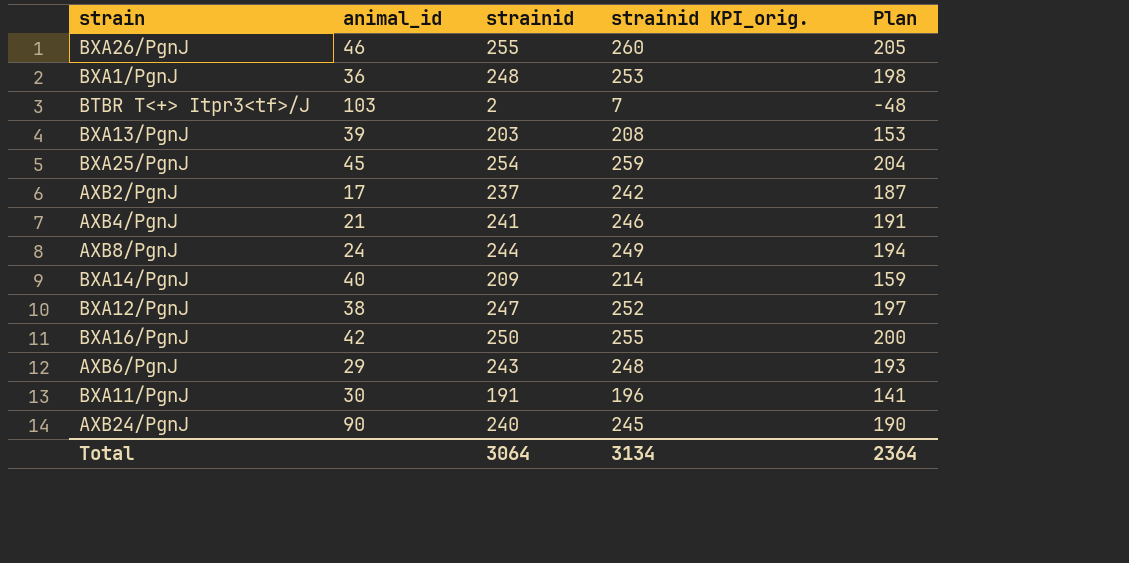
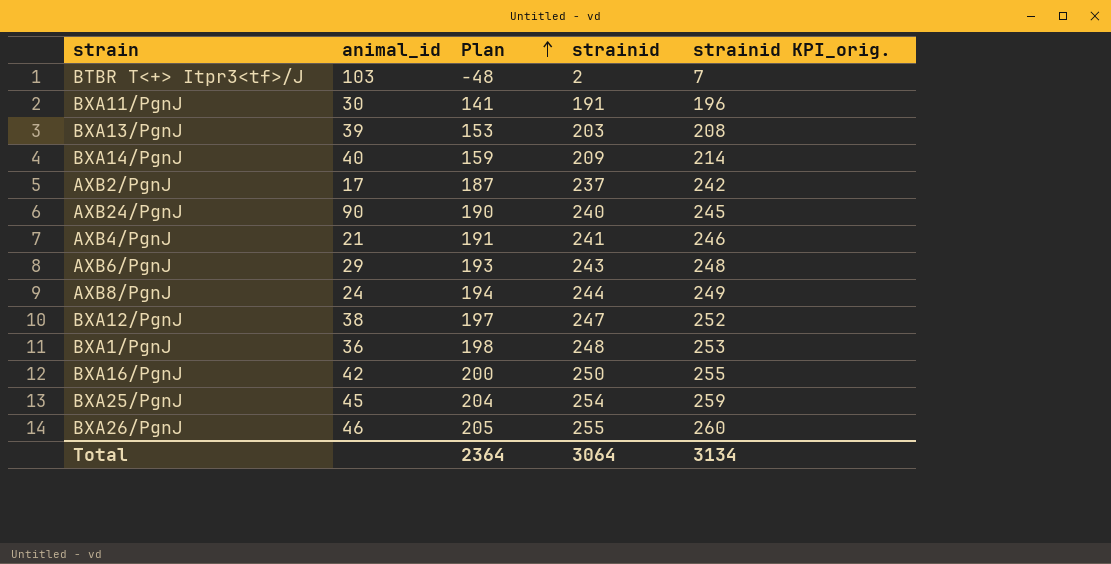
row order: none -> Plan ascending
column Plan | position: 5 -> 3

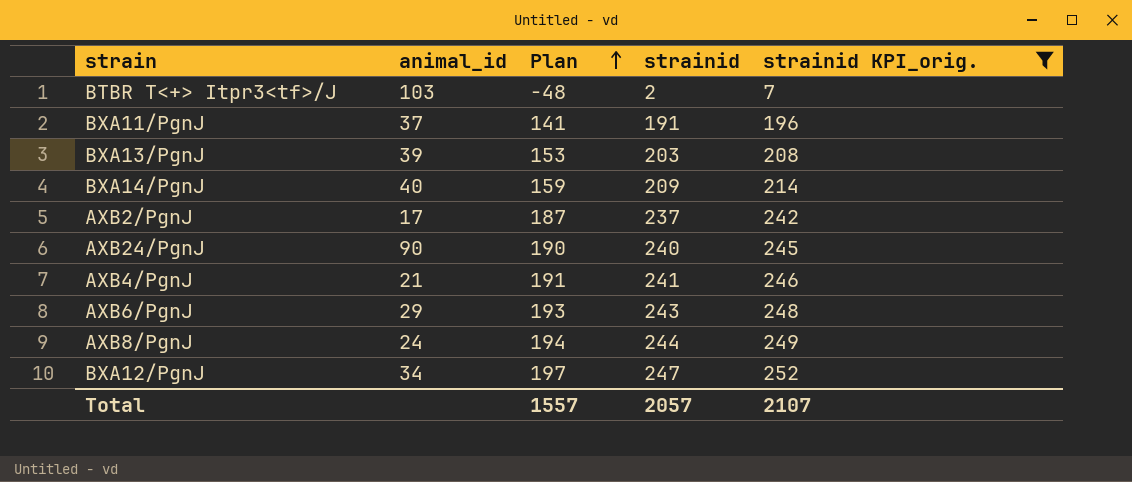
filter: none -> strainid KPI_orig. <= 252
BXA11/PgnJ | animal_id: 30 -> 37
BXA12/PgnJ | animal_id: 38 -> 34
Total | Plan: 2364 -> 1557
Total | strainid: 3064 -> 2057
Total | strainid KPI_orig.: 3134 -> 2107

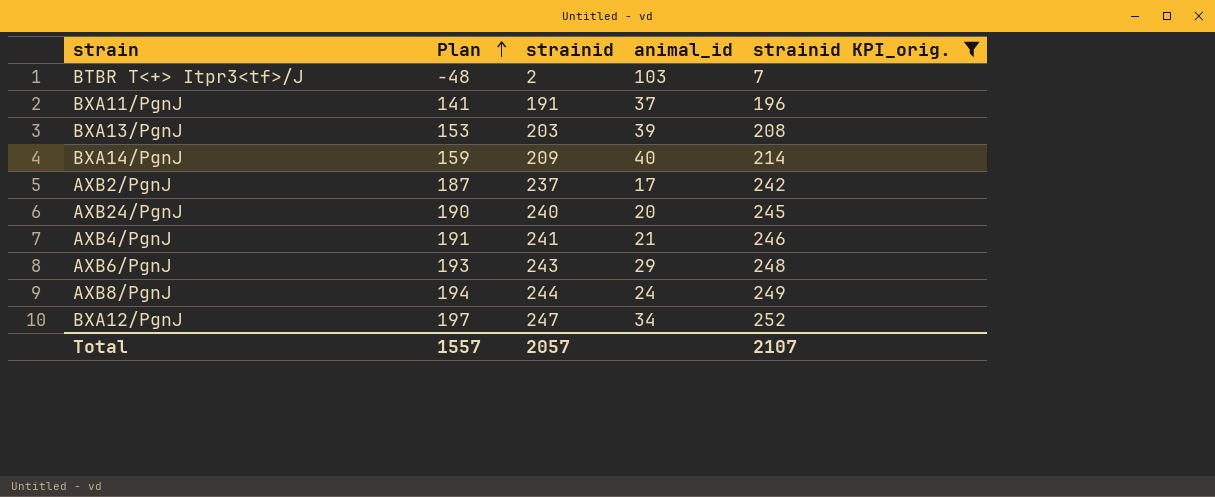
column animal_id | position: 2 -> 4
AXB24/PgnJ | animal_id: 90 -> 20

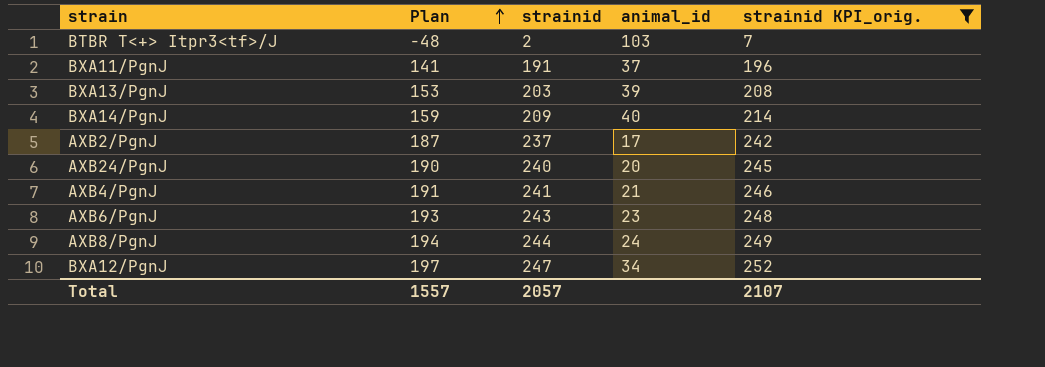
AXB6/PgnJ | animal_id: 29 -> 23

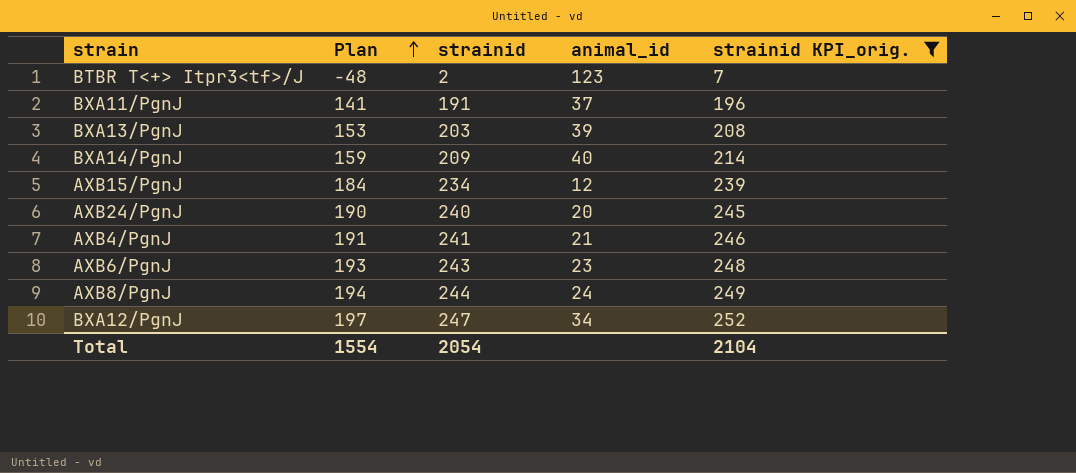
row AXB2/PgnJ: 187 | 237 | 17 | 242 -> none
BTBR T<+> Itpr3<tf>/J | animal_id: 103 -> 123
row AXB15/PgnJ: none -> 184 | 234 | 12 | 239
Total | Plan: 1557 -> 1554
Total | strainid: 2057 -> 2054
Total | strainid KPI_orig.: 2107 -> 2104

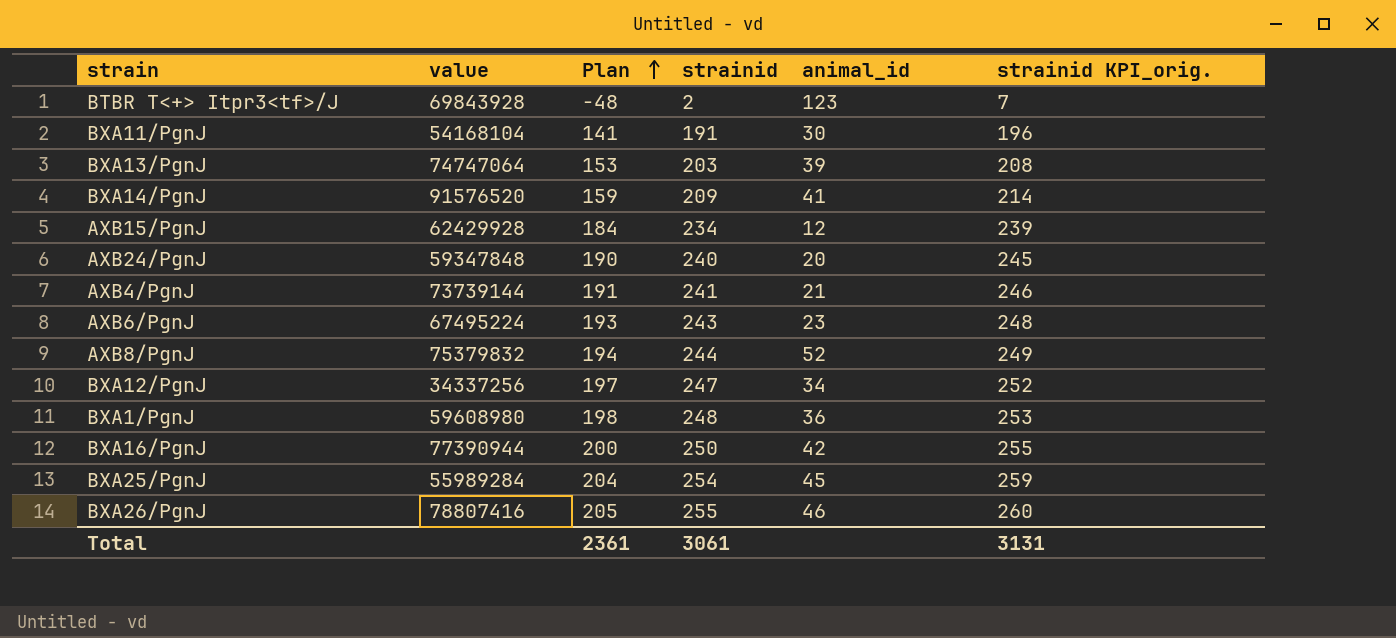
filter: strainid KPI_orig. <= 252 -> none
column value | position: none -> 2
BXA11/PgnJ | animal_id: 37 -> 30
BXA14/PgnJ | animal_id: 40 -> 41
AXB8/PgnJ | animal_id: 24 -> 52
Total | Plan: 1554 -> 2361
Total | strainid: 2054 -> 3061
Total | strainid KPI_orig.: 2104 -> 3131

